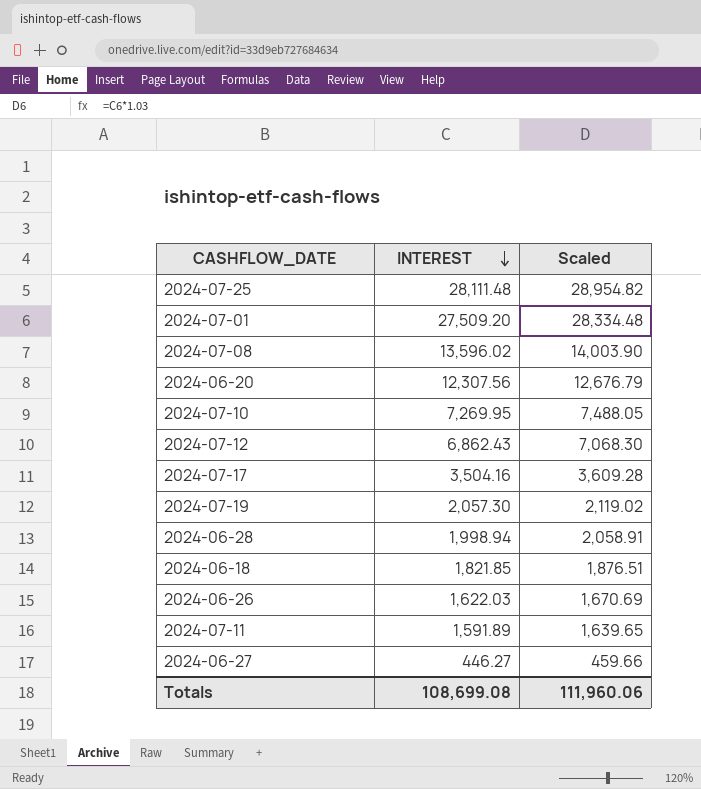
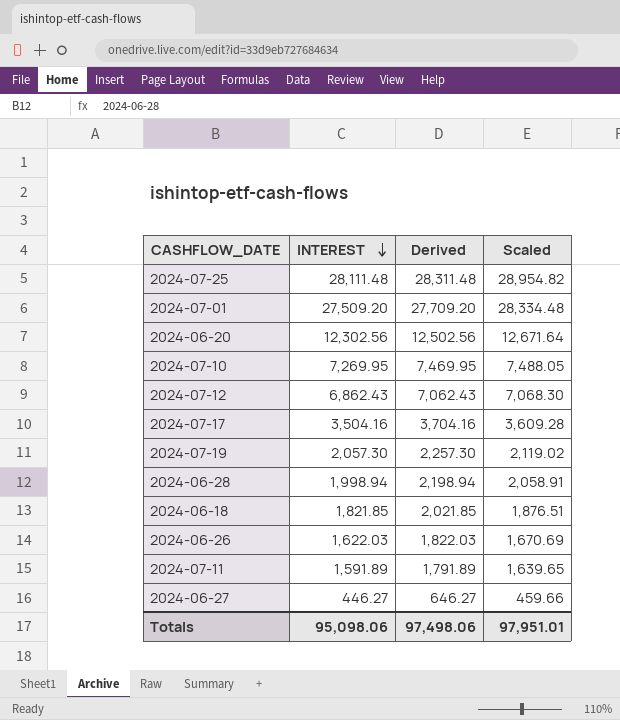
column Derived | formula: none -> [INTEREST] + 200
row 2024-07-08: 13,596.02 | 14,003.90 -> none
2024-06-20 | INTEREST: 12,307.56 -> 12,302.56
2024-06-20 | Scaled: 12,676.79 -> 12,671.64
Totals | INTEREST: 108,699.08 -> 95,098.06
Totals | Scaled: 111,960.06 -> 97,951.01

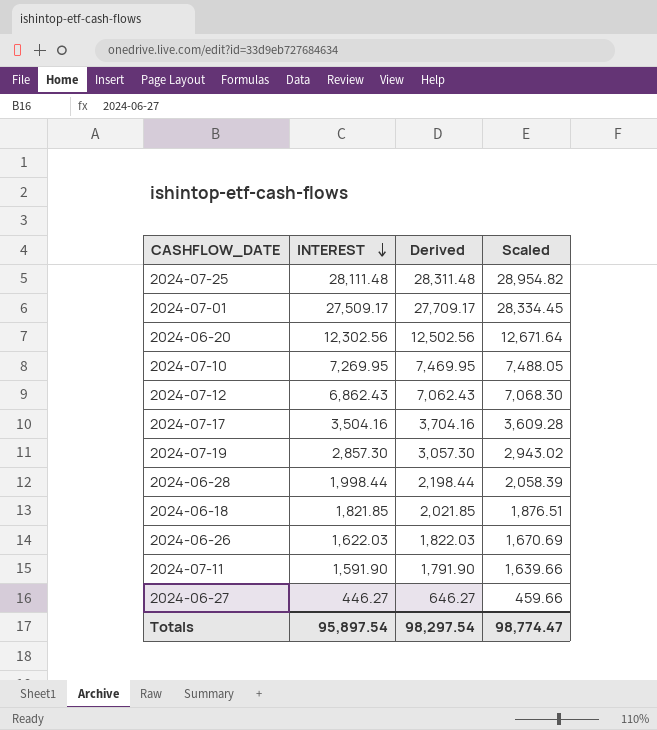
2024-07-01 | INTEREST: 27,509.20 -> 27,509.17
2024-07-01 | Derived: 27,709.20 -> 27,709.17
2024-07-01 | Scaled: 28,334.48 -> 28,334.45
2024-07-19 | INTEREST: 2,057.30 -> 2,857.30
2024-07-19 | Derived: 2,257.30 -> 3,057.30
2024-07-19 | Scaled: 2,119.02 -> 2,943.02
2024-06-28 | INTEREST: 1,998.94 -> 1,998.44
2024-06-28 | Derived: 2,198.94 -> 2,198.44
2024-06-28 | Scaled: 2,058.91 -> 2,058.39
2024-07-11 | INTEREST: 1,591.89 -> 1,591.90
2024-07-11 | Derived: 1,791.89 -> 1,791.90
2024-07-11 | Scaled: 1,639.65 -> 1,639.66
Totals | INTEREST: 95,098.06 -> 95,897.54
Totals | Derived: 97,498.06 -> 98,297.54
Totals | Scaled: 97,951.01 -> 98,774.47

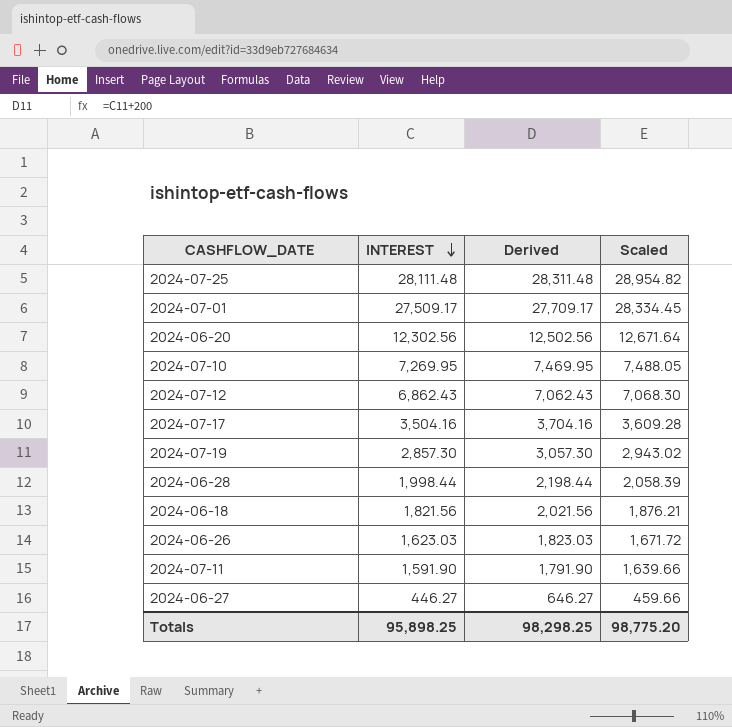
2024-06-18 | INTEREST: 1,821.85 -> 1,821.56
2024-06-18 | Derived: 2,021.85 -> 2,021.56
2024-06-18 | Scaled: 1,876.51 -> 1,876.21
2024-06-26 | INTEREST: 1,622.03 -> 1,623.03
2024-06-26 | Derived: 1,822.03 -> 1,823.03
2024-06-26 | Scaled: 1,670.69 -> 1,671.72
Totals | INTEREST: 95,897.54 -> 95,898.25
Totals | Derived: 98,297.54 -> 98,298.25
Totals | Scaled: 98,774.47 -> 98,775.20

